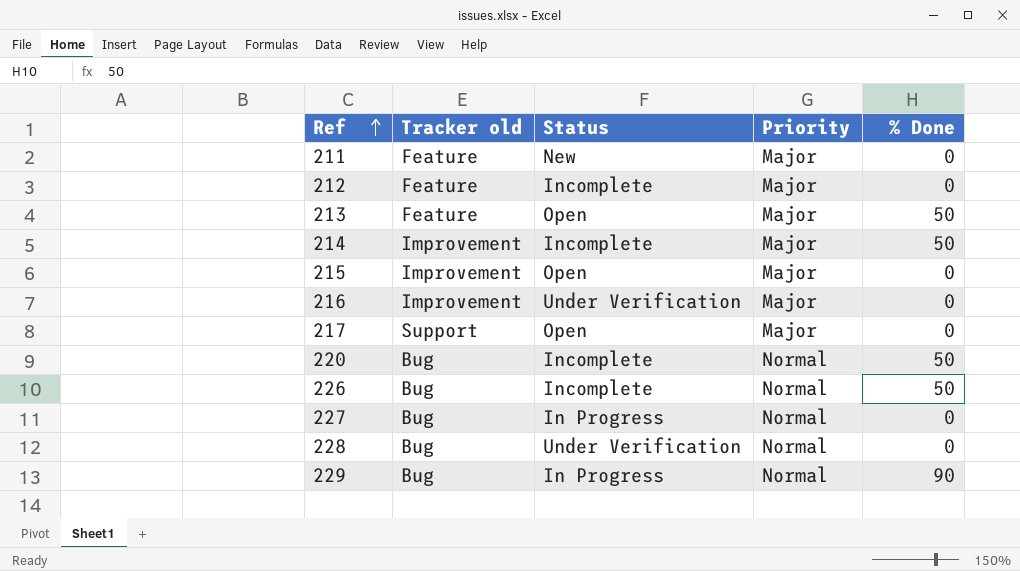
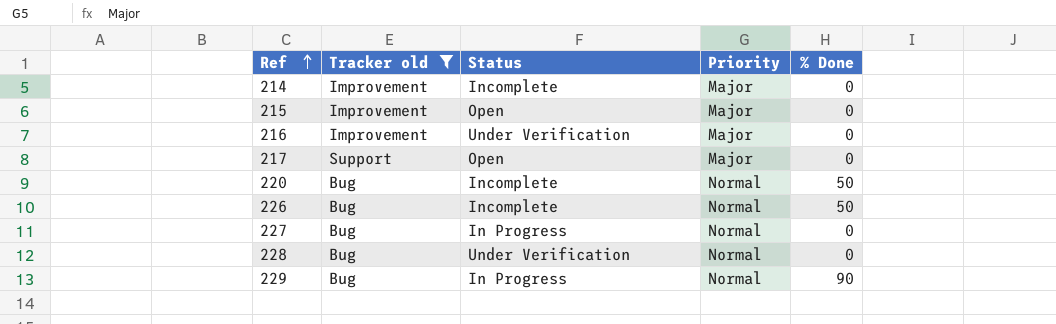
filter: none -> Tracker old != Feature
214 | % Done: 50 -> 0

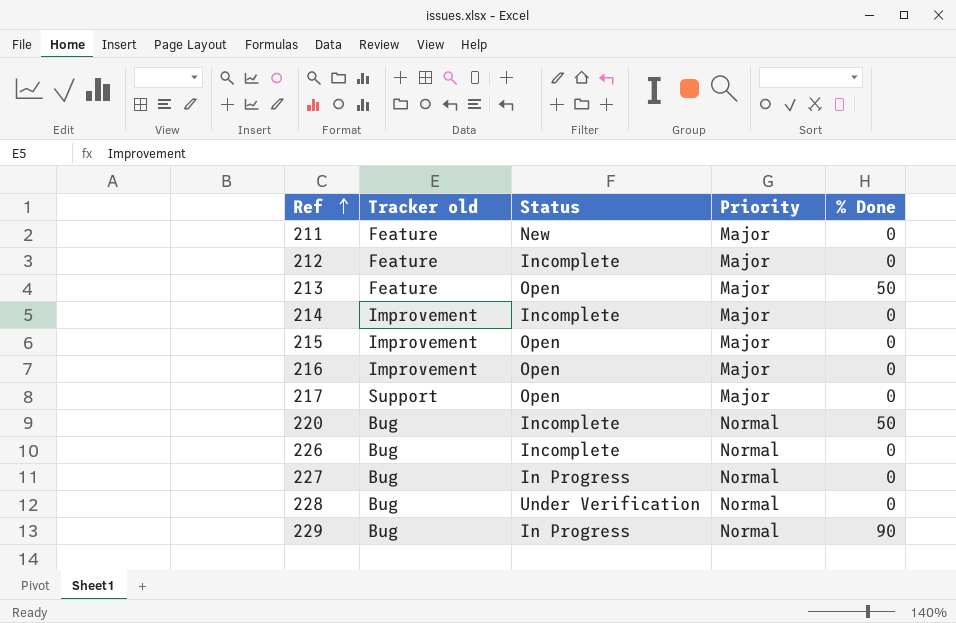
filter: Tracker old != Feature -> none
216 | Status: Under Verification -> Open
226 | % Done: 50 -> 0

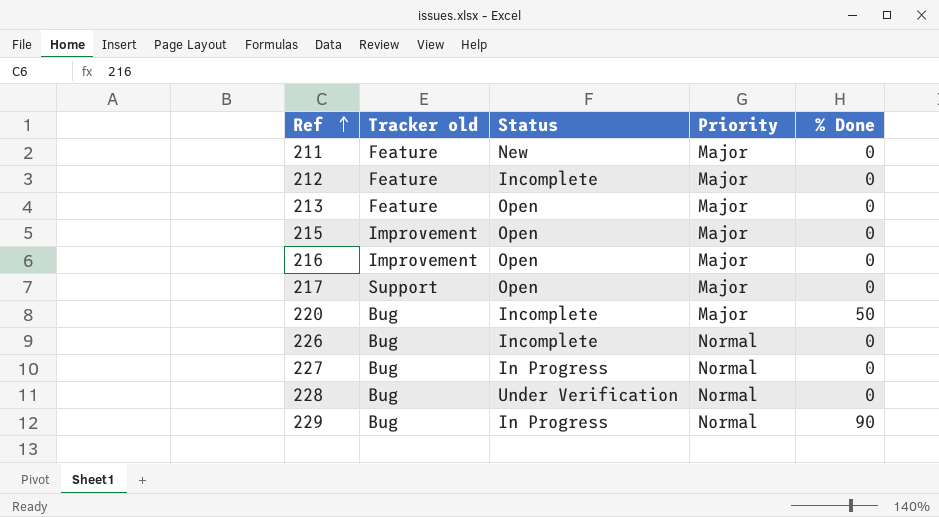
row 214: Improvement | Incomplete | Major | 0 -> none
213 | % Done: 50 -> 0
220 | Priority: Normal -> Major

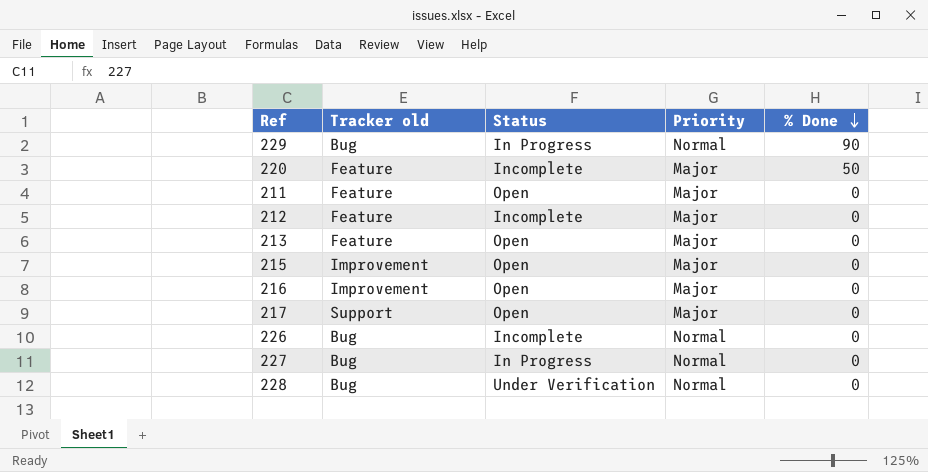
row order: Ref ascending -> % Done descending
220 | Tracker old: Bug -> Feature
211 | Status: New -> Open

